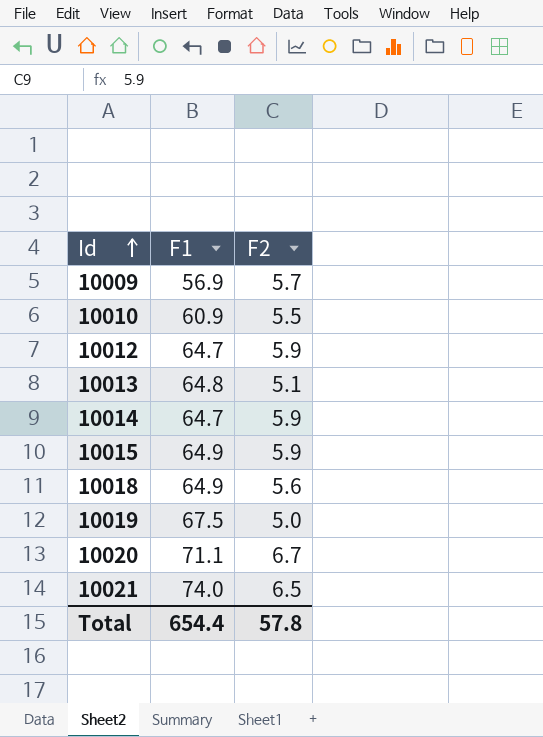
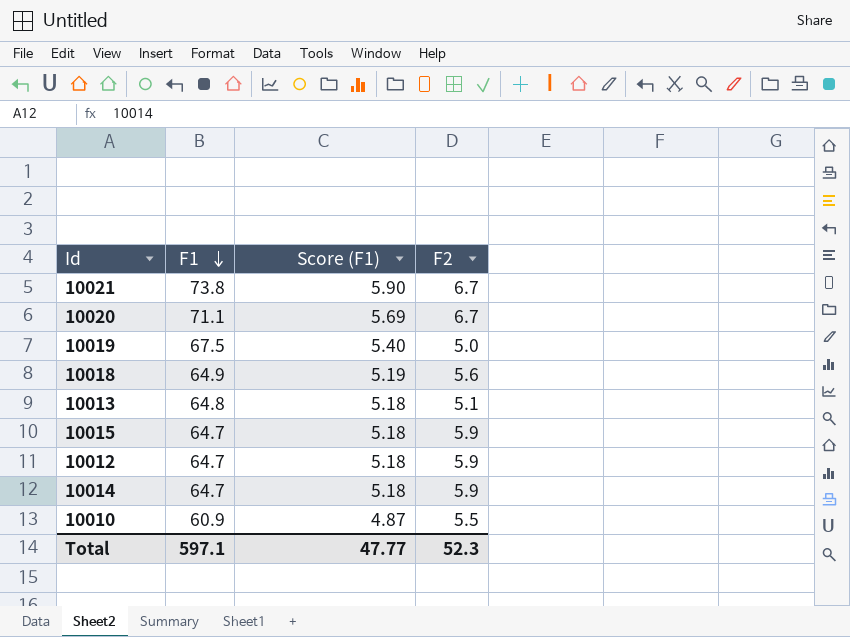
row order: Id ascending -> F1 descending
column Score (F1) | formula: none -> [F1] * 0.08
row 10009: 56.9 | 5.7 -> none
10021 | F1: 74.0 -> 73.8
10021 | F2: 6.5 -> 6.7
10015 | F1: 64.9 -> 64.7
Total | F1: 654.4 -> 597.1
Total | F2: 57.8 -> 52.3

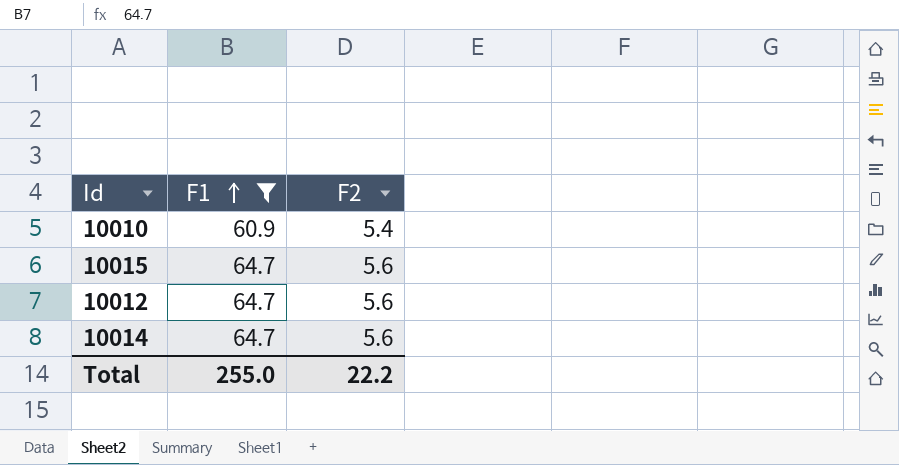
filter: none -> F1 <= 64.7
row order: F1 descending -> F1 ascending
column Score (F1) | formula: [F1] * 0.08 -> none
10010 | F2: 5.5 -> 5.4
10015 | F2: 5.9 -> 5.6
10012 | F2: 5.9 -> 5.6
10014 | F2: 5.9 -> 5.6
Total | F1: 597.1 -> 255.0
Total | F2: 52.3 -> 22.2

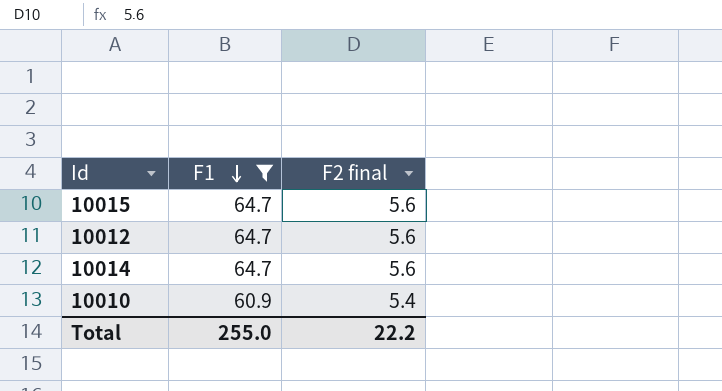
row order: F1 ascending -> F1 descending
column name: F2 -> F2 final

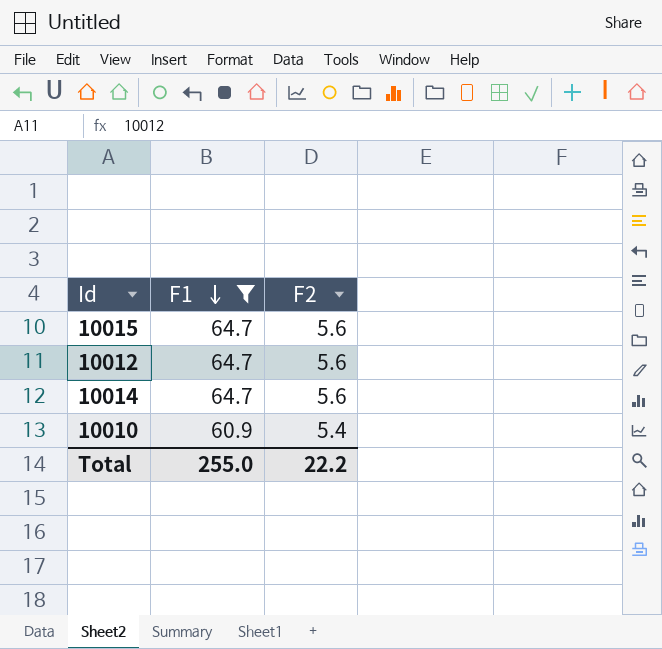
column name: F2 final -> F2

